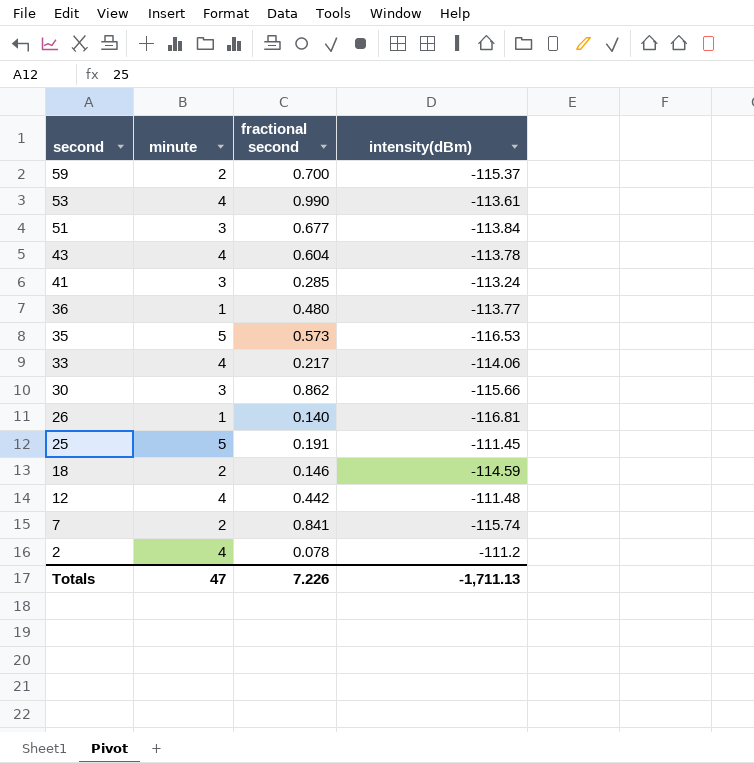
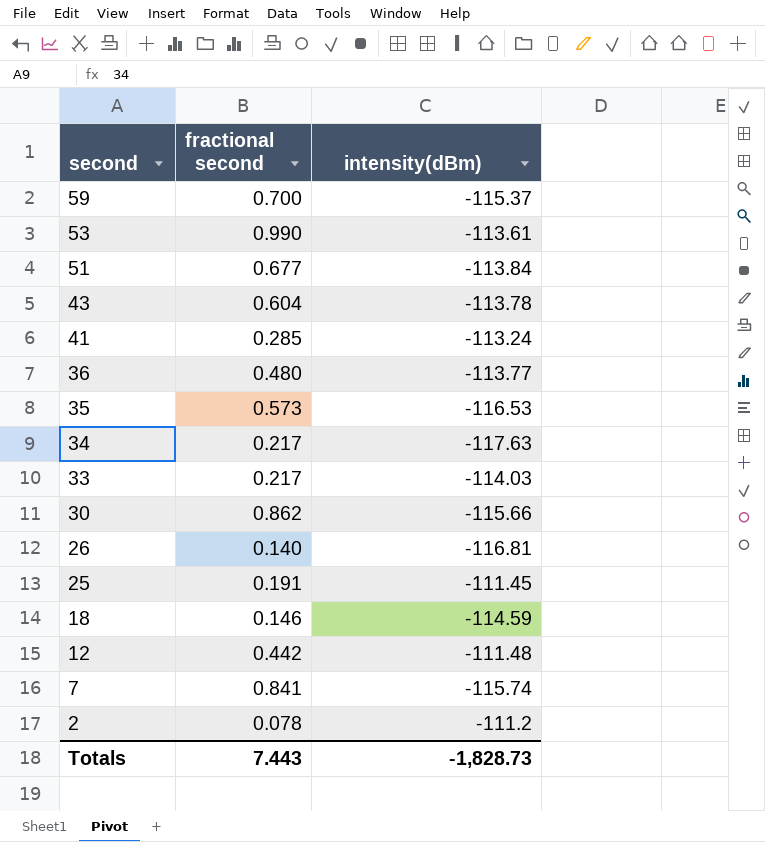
column minute | position: 2 -> none
row 34: none -> 0.217 | -117.63
33 | intensity(dBm): -114.06 -> -114.03
Totals | fractional second: 7.226 -> 7.443
Totals | intensity(dBm): -1,711.13 -> -1,828.73

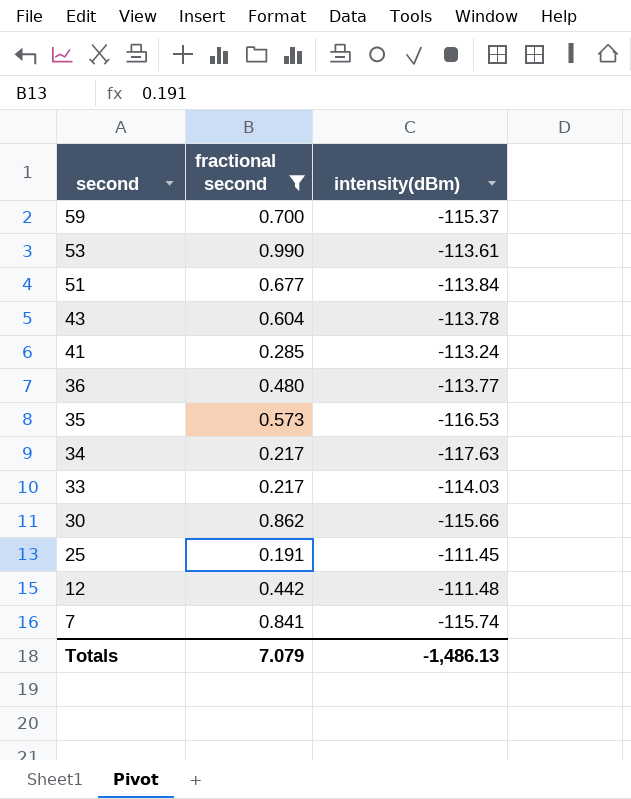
filter: none -> fractional second >= 0.191
Totals | fractional second: 7.443 -> 7.079
Totals | intensity(dBm): -1,828.73 -> -1,486.13

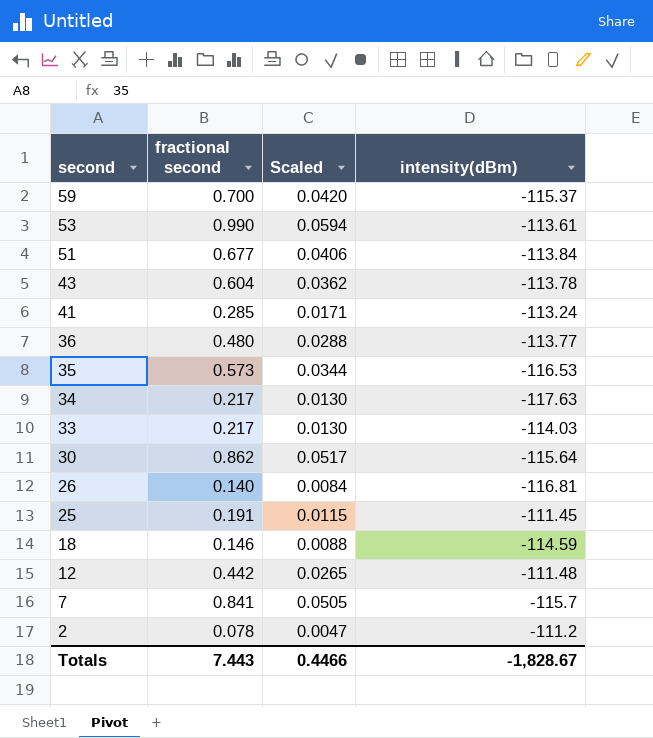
filter: fractional second >= 0.191 -> none
column Scaled | formula: none -> [fractional second] * 0.06
30 | intensity(dBm): -115.66 -> -115.64
7 | intensity(dBm): -115.74 -> -115.7
Totals | fractional second: 7.079 -> 7.443
Totals | intensity(dBm): -1,486.13 -> -1,828.67

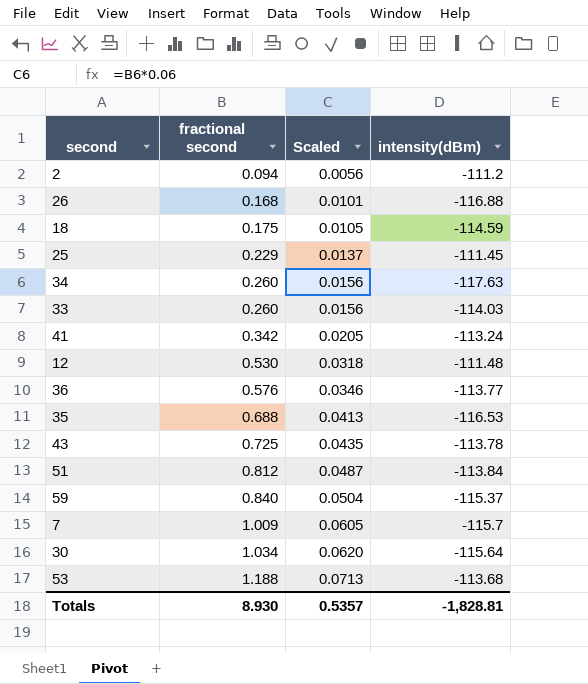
row order: second descending -> fractional second ascending
2 | fractional second: 0.078 -> 0.094
2 | Scaled: 0.0047 -> 0.0056
26 | fractional second: 0.140 -> 0.168
26 | Scaled: 0.0084 -> 0.0101
26 | intensity(dBm): -116.81 -> -116.88
18 | fractional second: 0.146 -> 0.175
18 | Scaled: 0.0088 -> 0.0105
25 | fractional second: 0.191 -> 0.229
25 | Scaled: 0.0115 -> 0.0137
34 | fractional second: 0.217 -> 0.260
34 | Scaled: 0.0130 -> 0.0156
33 | fractional second: 0.217 -> 0.260
33 | Scaled: 0.0130 -> 0.0156
41 | fractional second: 0.285 -> 0.342
41 | Scaled: 0.0171 -> 0.0205
12 | fractional second: 0.442 -> 0.530
12 | Scaled: 0.0265 -> 0.0318
36 | fractional second: 0.480 -> 0.576
36 | Scaled: 0.0288 -> 0.0346
35 | fractional second: 0.573 -> 0.688
35 | Scaled: 0.0344 -> 0.0413
43 | fractional second: 0.604 -> 0.725
43 | Scaled: 0.0362 -> 0.0435
51 | fractional second: 0.677 -> 0.812
51 | Scaled: 0.0406 -> 0.0487
59 | fractional second: 0.700 -> 0.840
59 | Scaled: 0.0420 -> 0.0504
7 | fractional second: 0.841 -> 1.009
7 | Scaled: 0.0505 -> 0.0605
30 | fractional second: 0.862 -> 1.034
30 | Scaled: 0.0517 -> 0.0620
53 | fractional second: 0.990 -> 1.188
53 | Scaled: 0.0594 -> 0.0713
53 | intensity(dBm): -113.61 -> -113.68
Totals | fractional second: 7.443 -> 8.930
Totals | Scaled: 0.4466 -> 0.5357
Totals | intensity(dBm): -1,828.67 -> -1,828.81

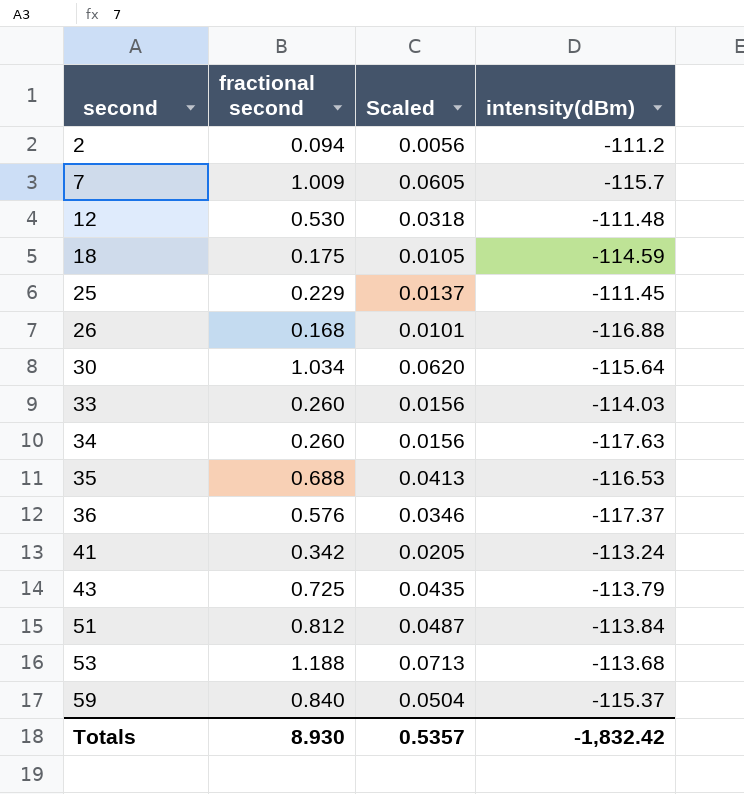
row order: fractional second ascending -> second ascending
36 | intensity(dBm): -113.77 -> -117.37
43 | intensity(dBm): -113.78 -> -113.79
Totals | intensity(dBm): -1,828.81 -> -1,832.42

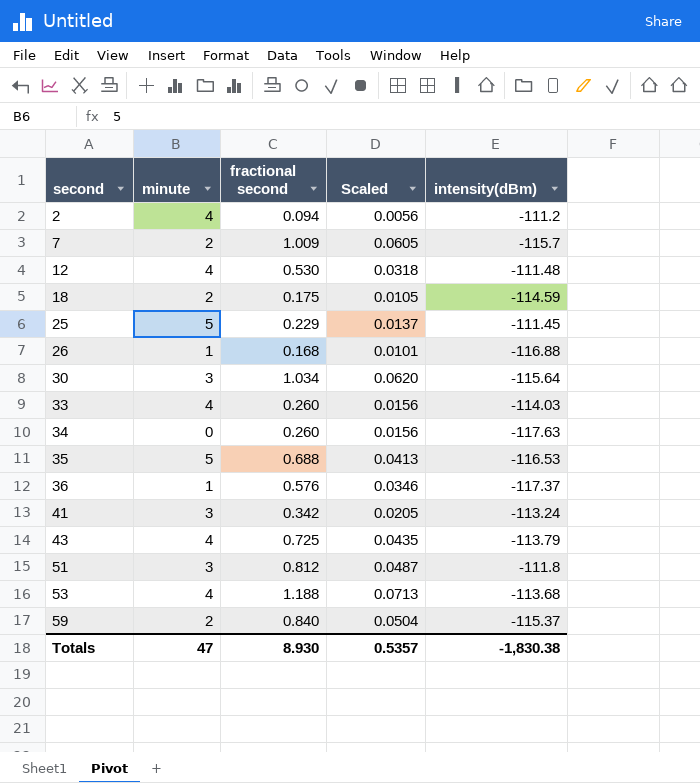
column minute | position: none -> 2
51 | intensity(dBm): -113.84 -> -111.8
Totals | intensity(dBm): -1,832.42 -> -1,830.38

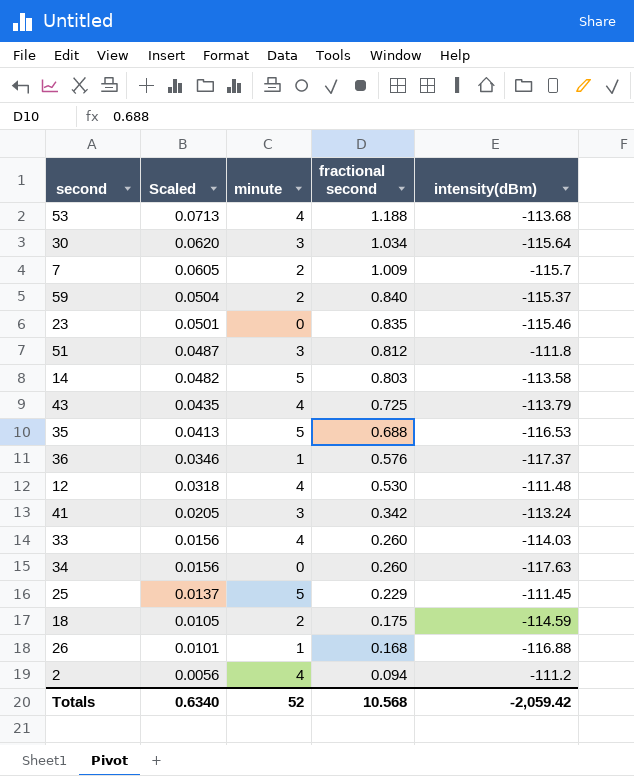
row order: second ascending -> Scaled descending
column Scaled | position: 4 -> 2
row 23: none -> 0.0501 | 0 | 0.835 | -115.46
row 14: none -> 0.0482 | 5 | 0.803 | -113.58
Totals | Scaled: 0.5357 -> 0.6340
Totals | minute: 47 -> 52
Totals | fractional second: 8.930 -> 10.568
Totals | intensity(dBm): -1,830.38 -> -2,059.42

